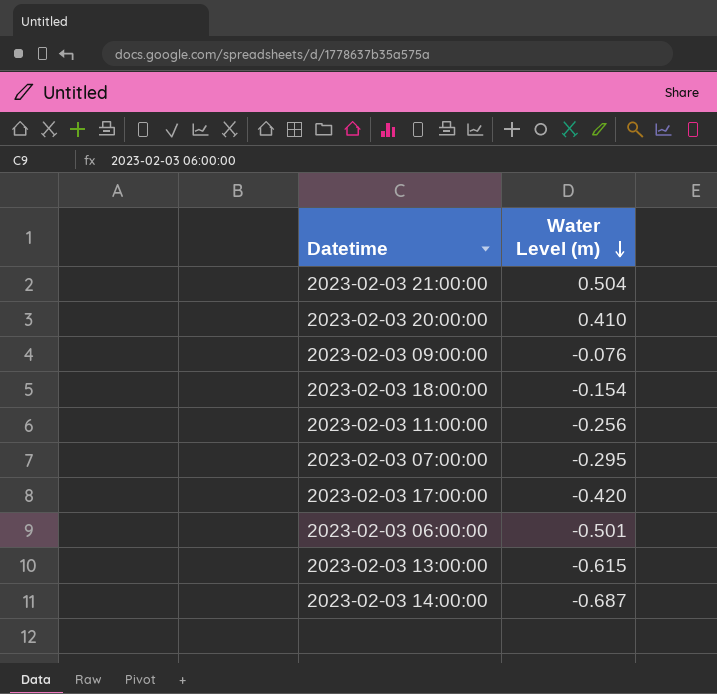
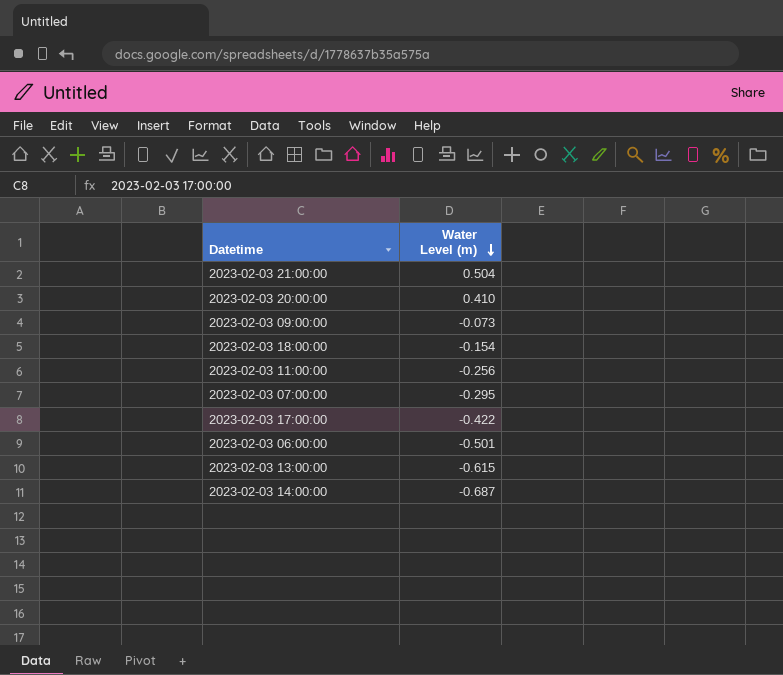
2023-02-03 09:00:00 | Water Level (m): -0.076 -> -0.073
2023-02-03 17:00:00 | Water Level (m): -0.420 -> -0.422

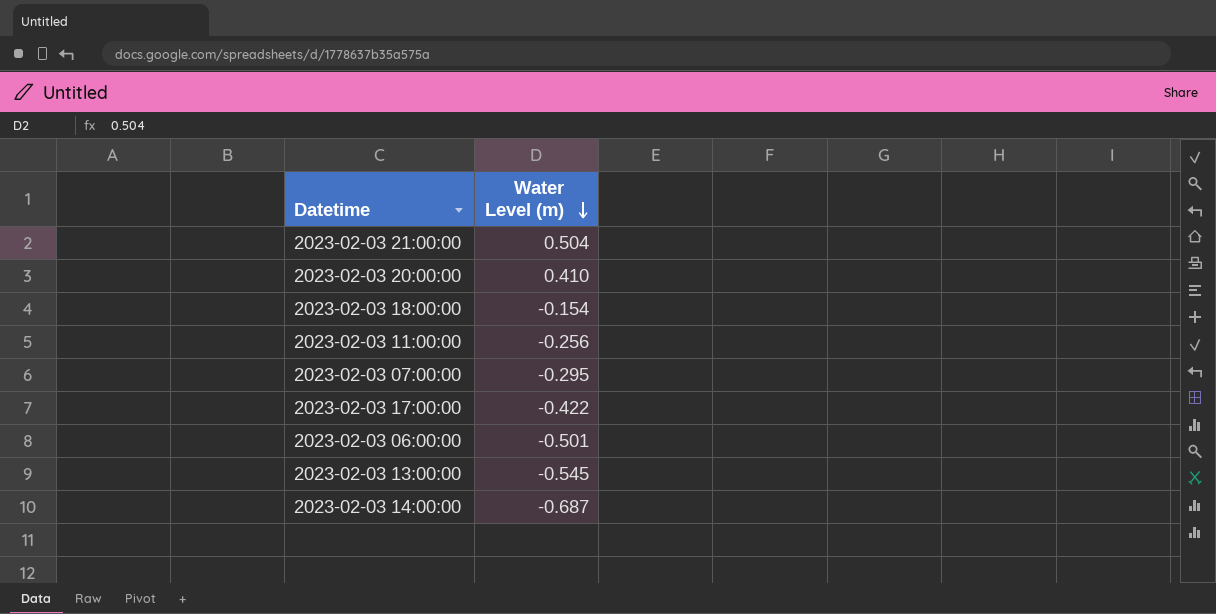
row 2023-02-03 09:00:00: -0.073 -> none
2023-02-03 13:00:00 | Water Level (m): -0.615 -> -0.545

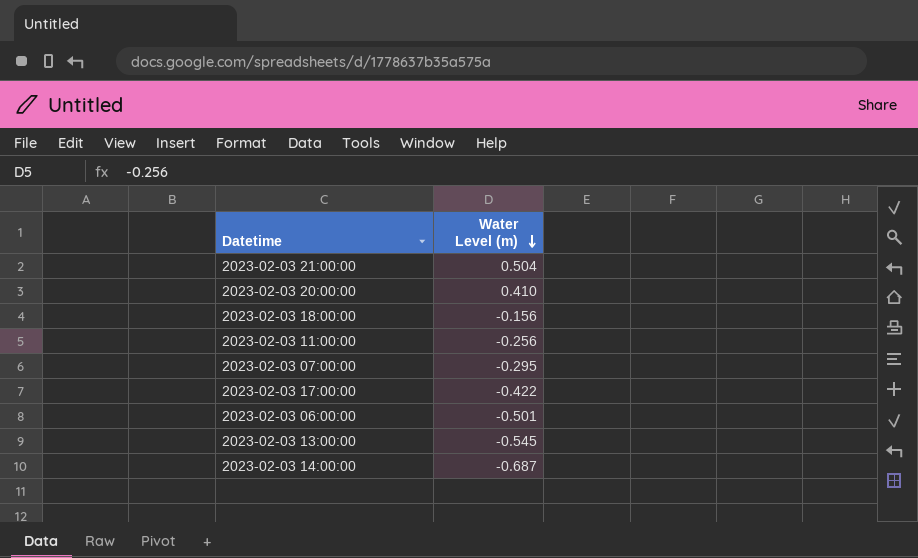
2023-02-03 18:00:00 | Water Level (m): -0.154 -> -0.156

